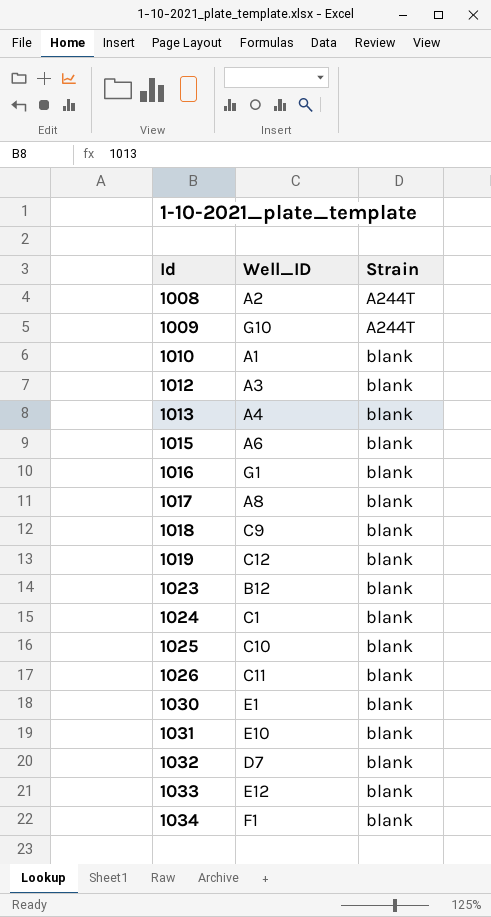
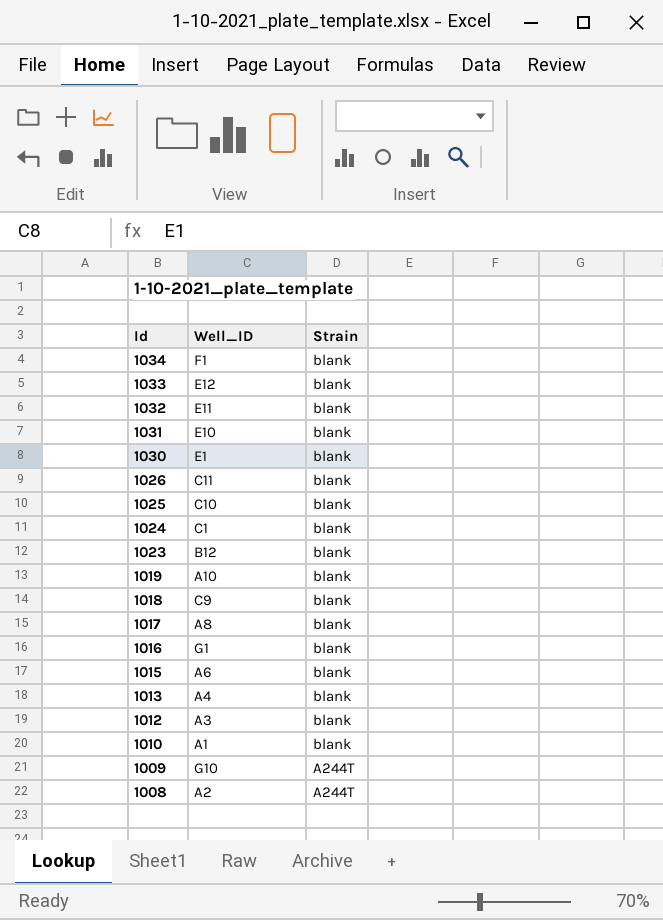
row order: Id ascending -> Id descending
1032 | Well_ID: D7 -> E11
1019 | Well_ID: C12 -> A10

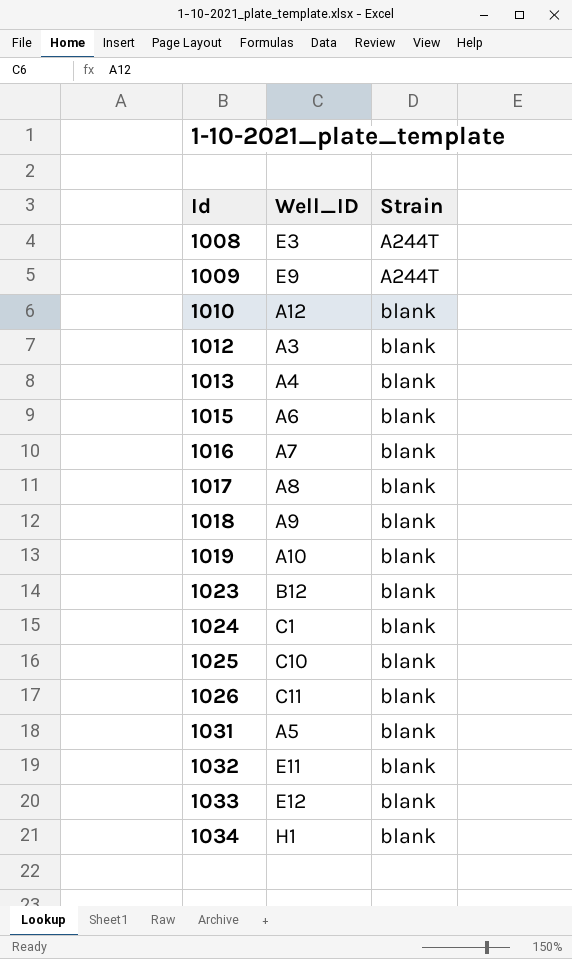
row order: Id descending -> Id ascending
row 1030: E1 | blank -> none
1008 | Well_ID: A2 -> E3
1009 | Well_ID: G10 -> E9
1010 | Well_ID: A1 -> A12
1016 | Well_ID: G1 -> A7
1018 | Well_ID: C9 -> A9
1031 | Well_ID: E10 -> A5
1034 | Well_ID: F1 -> H1

